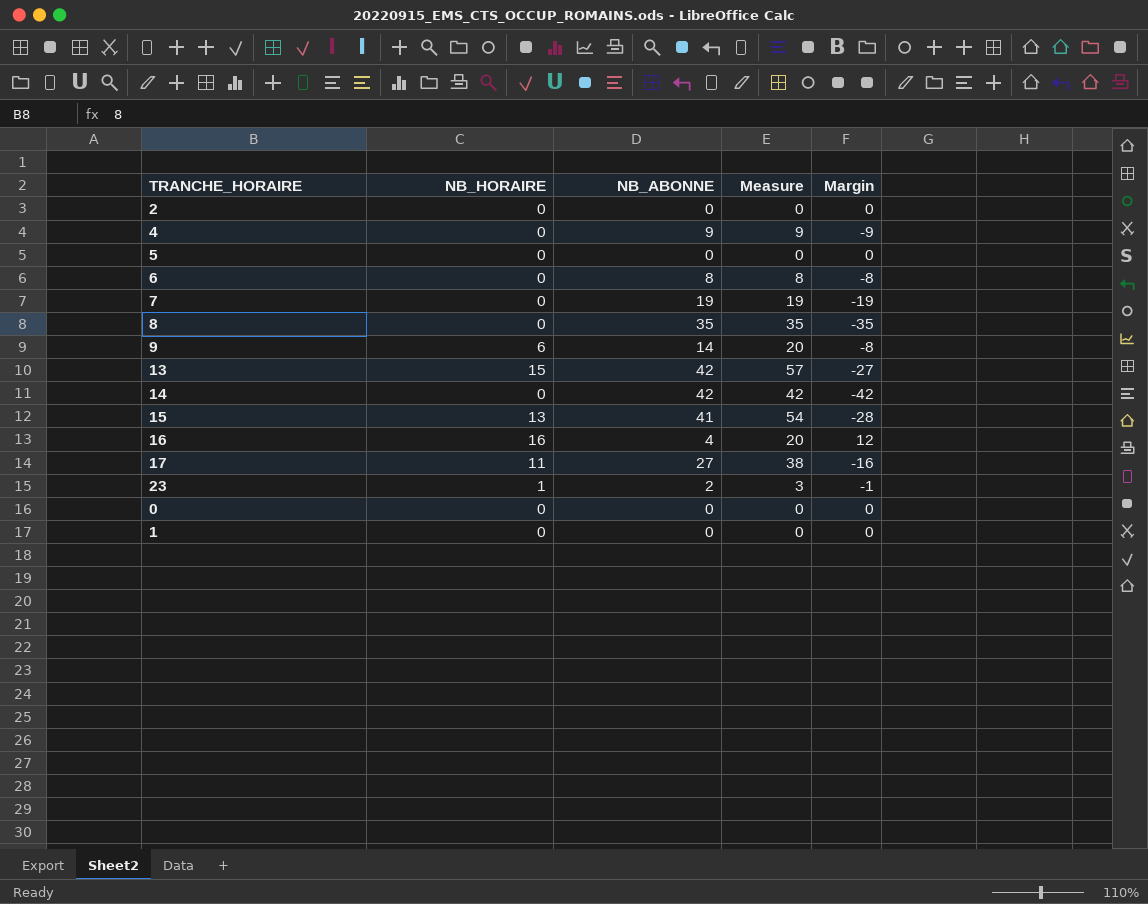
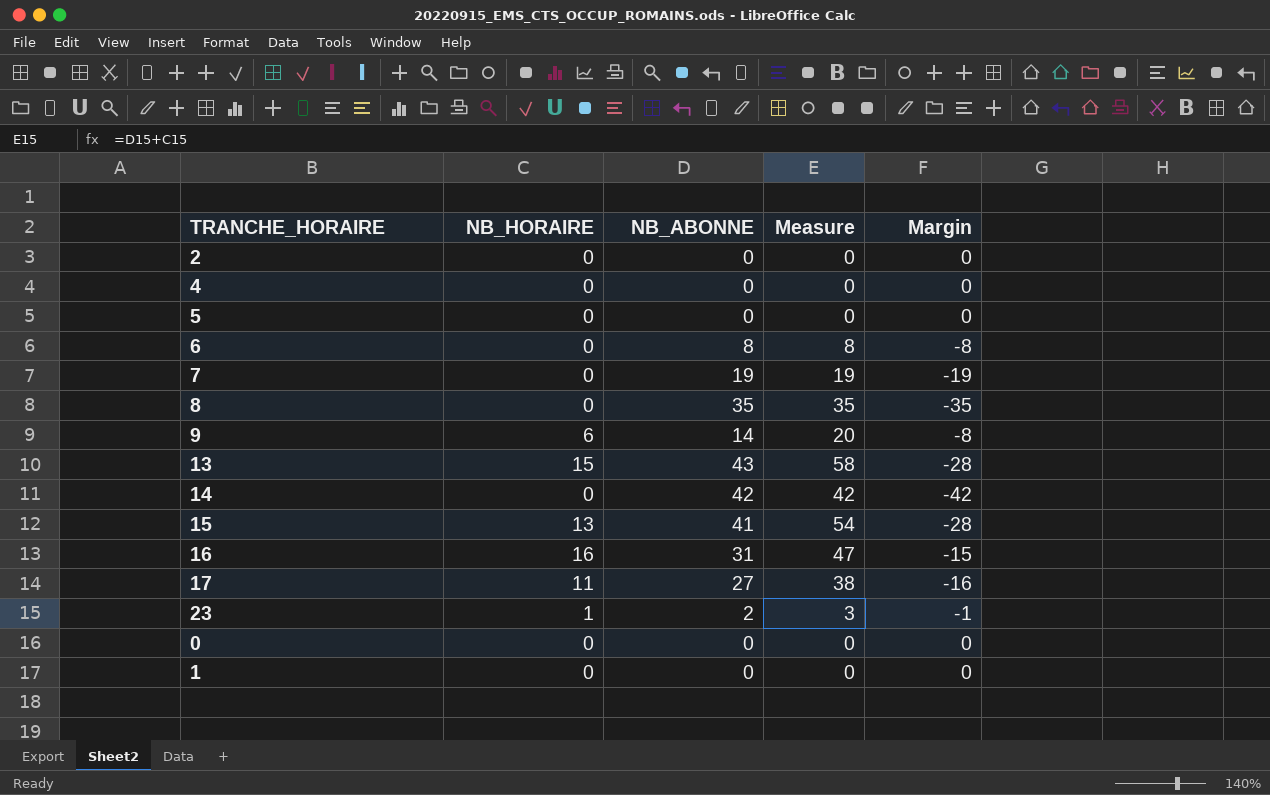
4 | NB_ABONNE: 9 -> 0
4 | Measure: 9 -> 0
4 | Margin: -9 -> 0
13 | NB_ABONNE: 42 -> 43
13 | Measure: 57 -> 58
13 | Margin: -27 -> -28
16 | NB_ABONNE: 4 -> 31
16 | Measure: 20 -> 47
16 | Margin: 12 -> -15

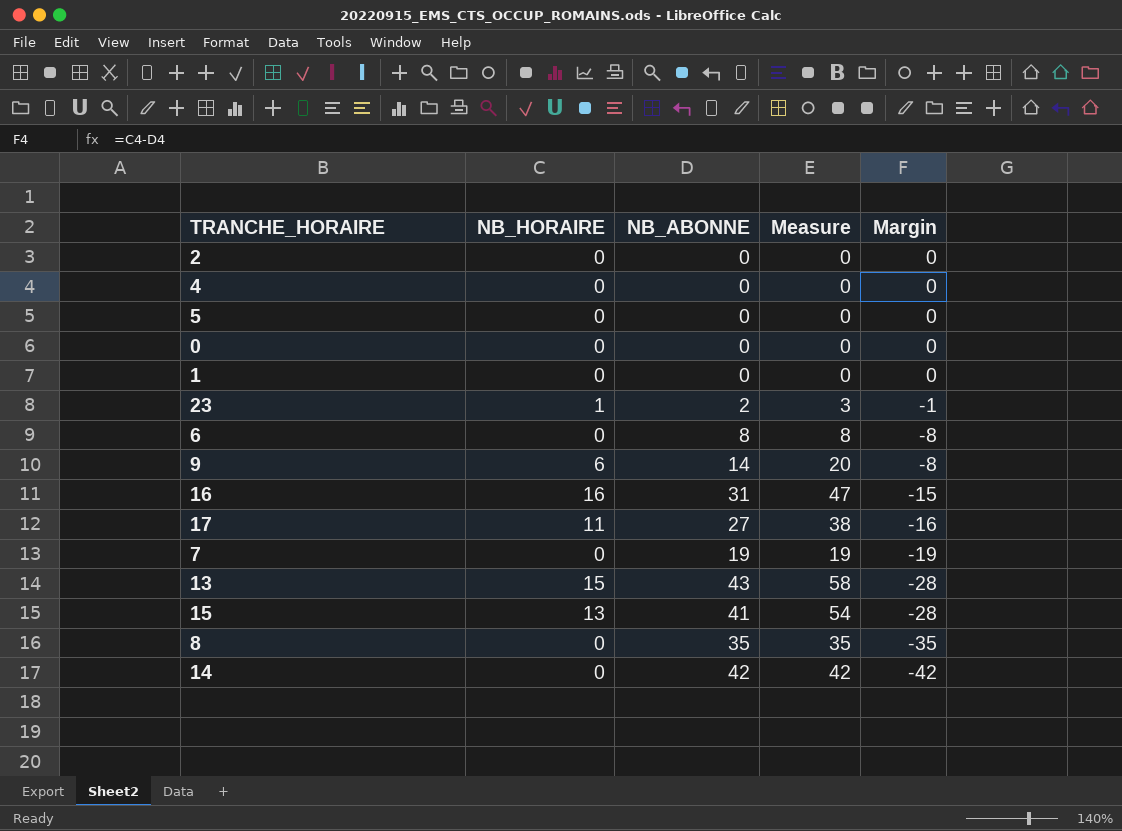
row order: none -> Margin descending

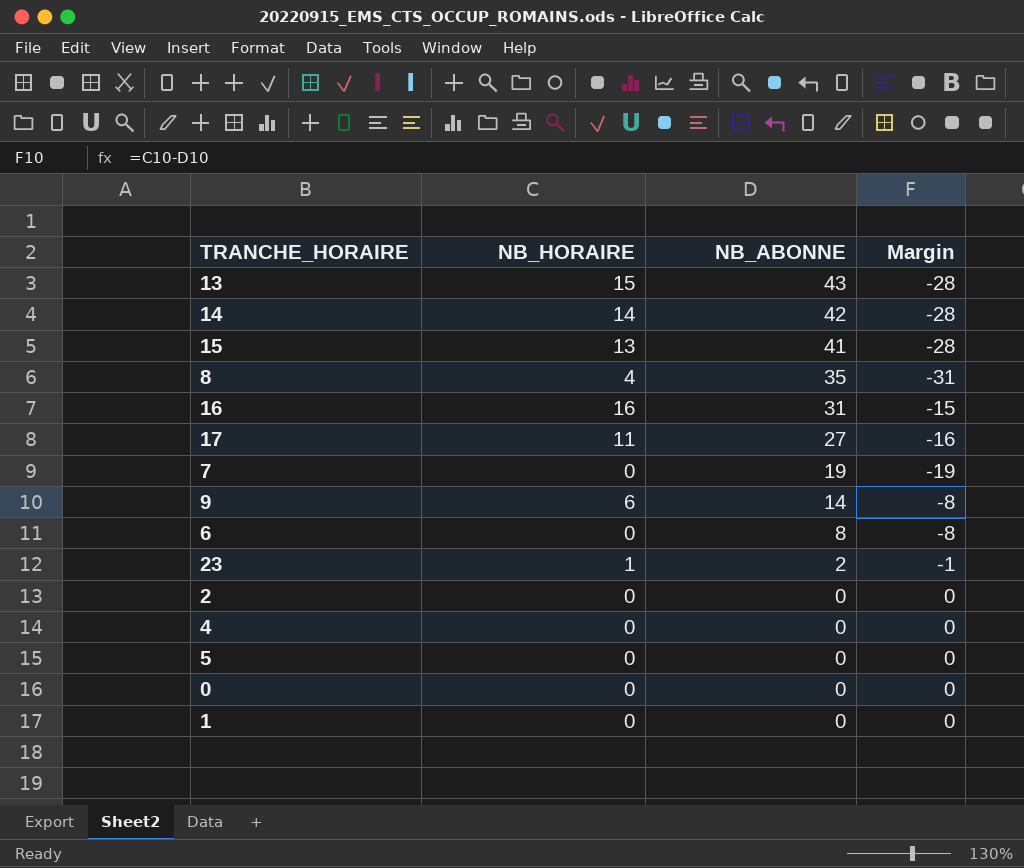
row order: Margin descending -> NB_ABONNE descending
column Measure | formula: [NB_HORAIRE] + [NB_ABONNE] -> none
14 | NB_HORAIRE: 0 -> 14
14 | Margin: -42 -> -28
8 | NB_HORAIRE: 0 -> 4
8 | Margin: -35 -> -31

